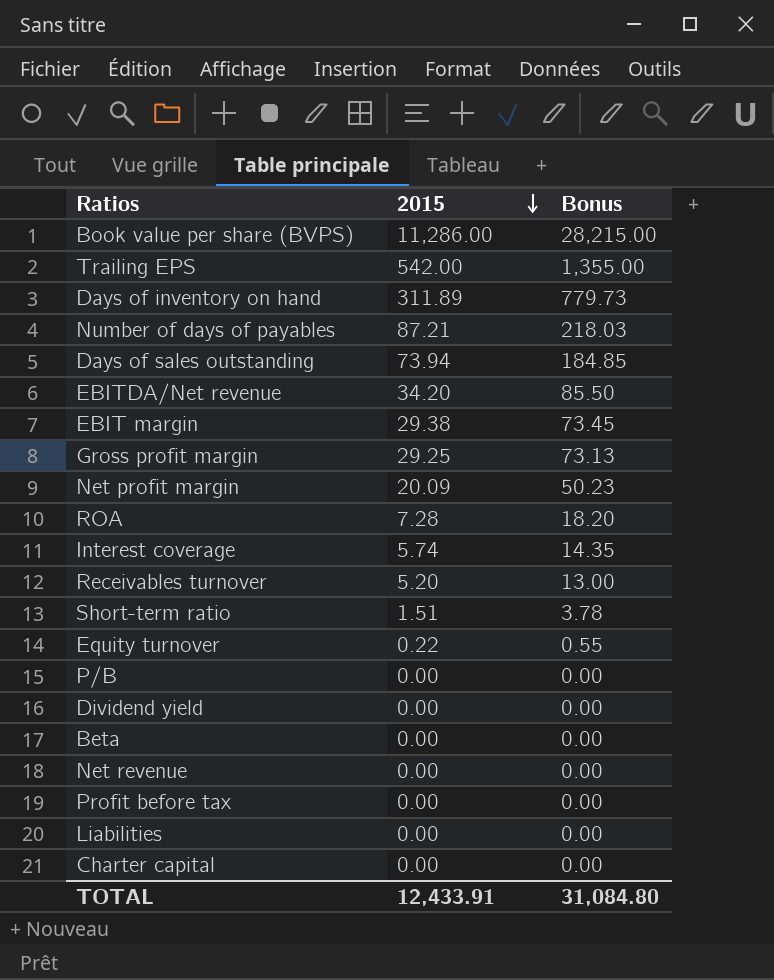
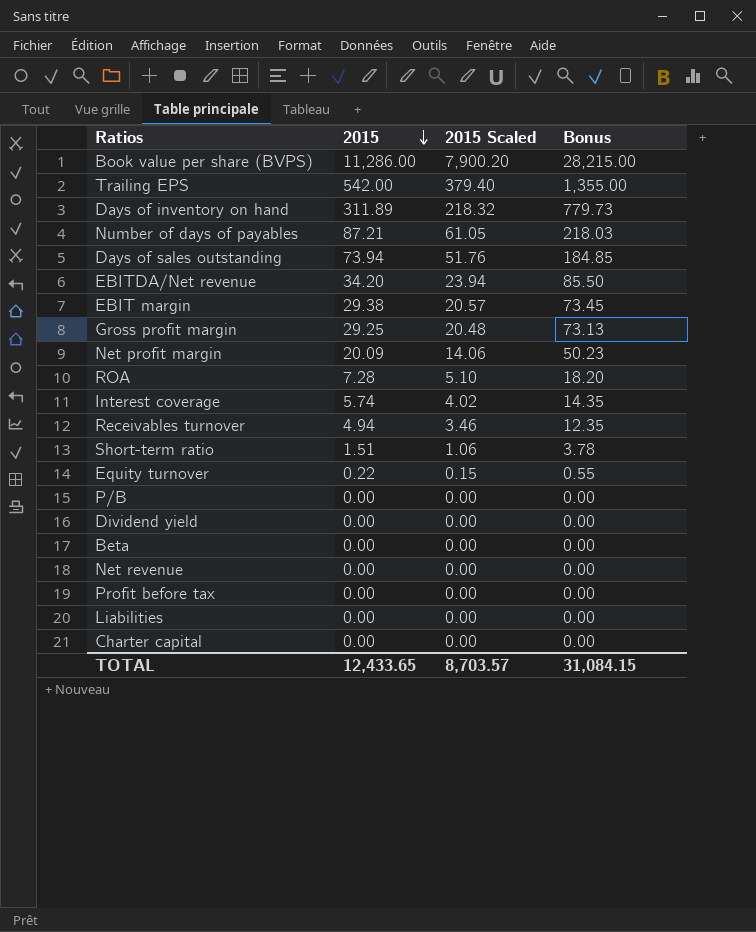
column 2015 Scaled | formula: none -> [2015] * 0.7
Receivables turnover | 2015: 5.20 -> 4.94
Receivables turnover | Bonus: 13.00 -> 12.35
TOTAL | 2015: 12,433.91 -> 12,433.65
TOTAL | Bonus: 31,084.80 -> 31,084.15

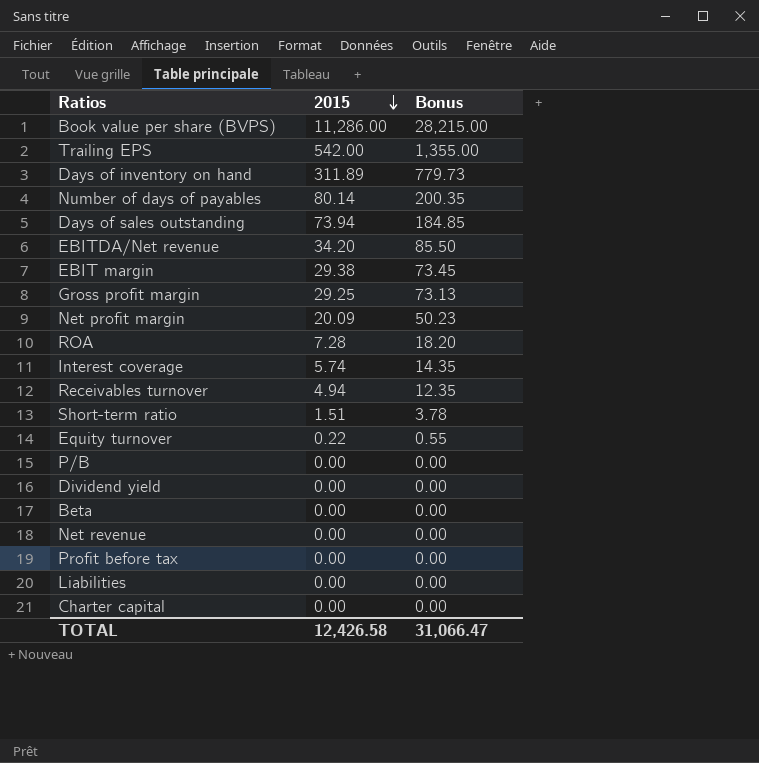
column 2015 Scaled | formula: [2015] * 0.7 -> none
Number of days of payables | 2015: 87.21 -> 80.14
Number of days of payables | Bonus: 218.03 -> 200.35
TOTAL | 2015: 12,433.65 -> 12,426.58
TOTAL | Bonus: 31,084.15 -> 31,066.47

